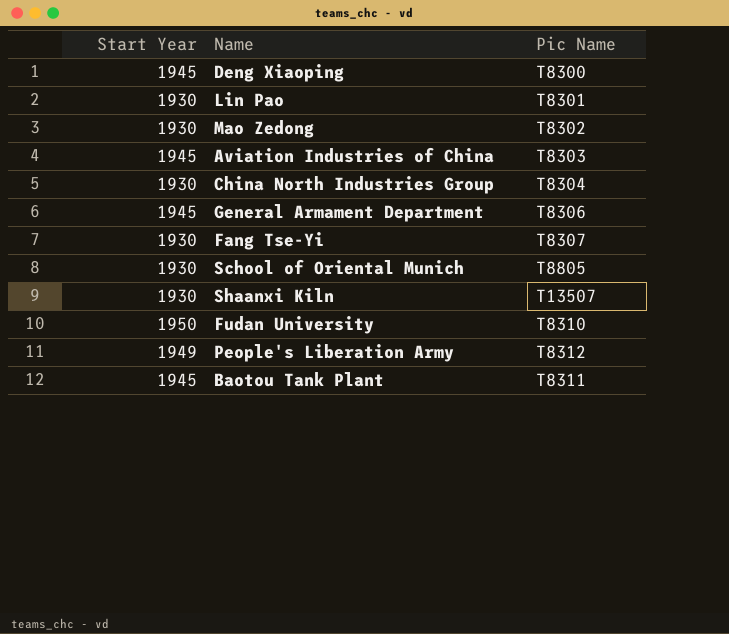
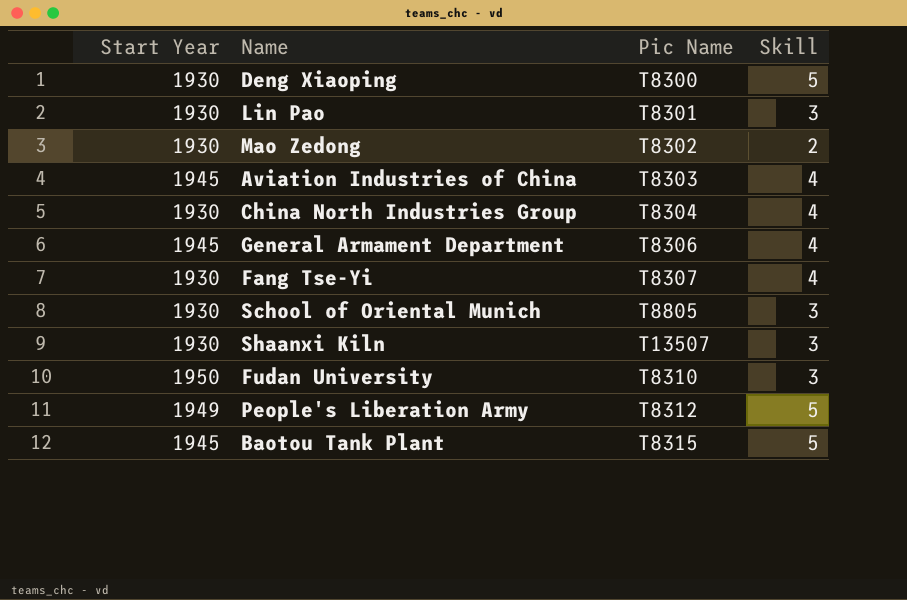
column Skill | position: none -> 4
Deng Xiaoping | Start Year: 1945 -> 1930
Baotou Tank Plant | Pic Name: T8311 -> T8315

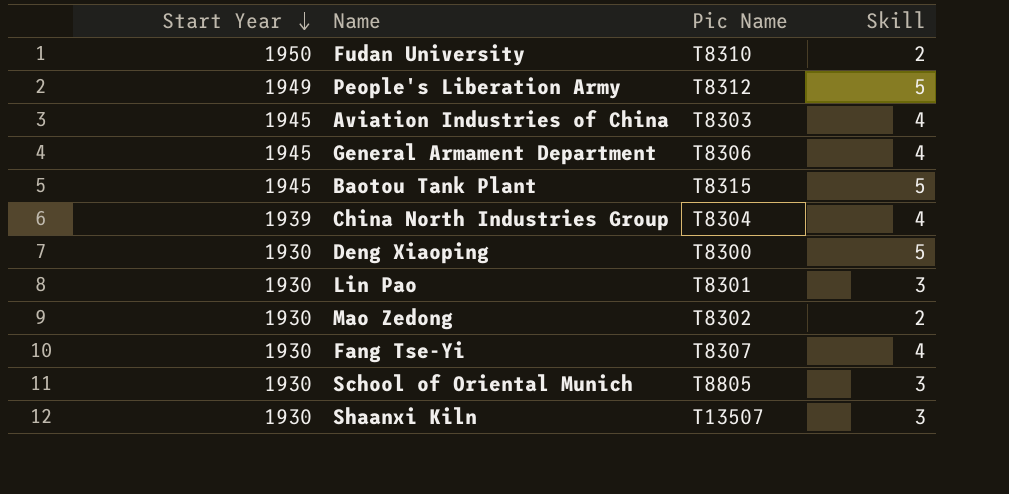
row order: none -> Start Year descending
Fudan University | Skill: 3 -> 2
China North Industries Group | Start Year: 1930 -> 1939

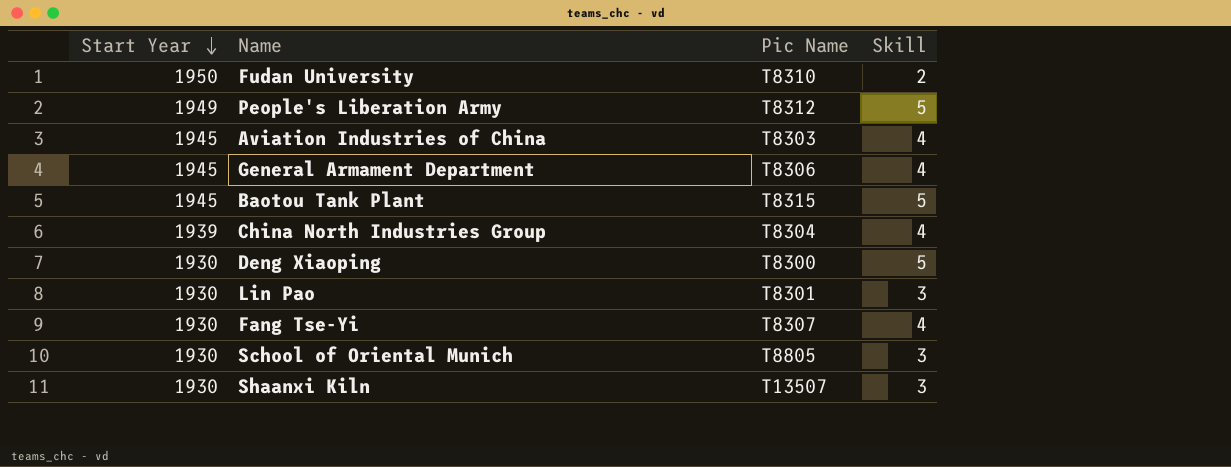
row Mao Zedong: 1930 | T8302 | 2 -> none

